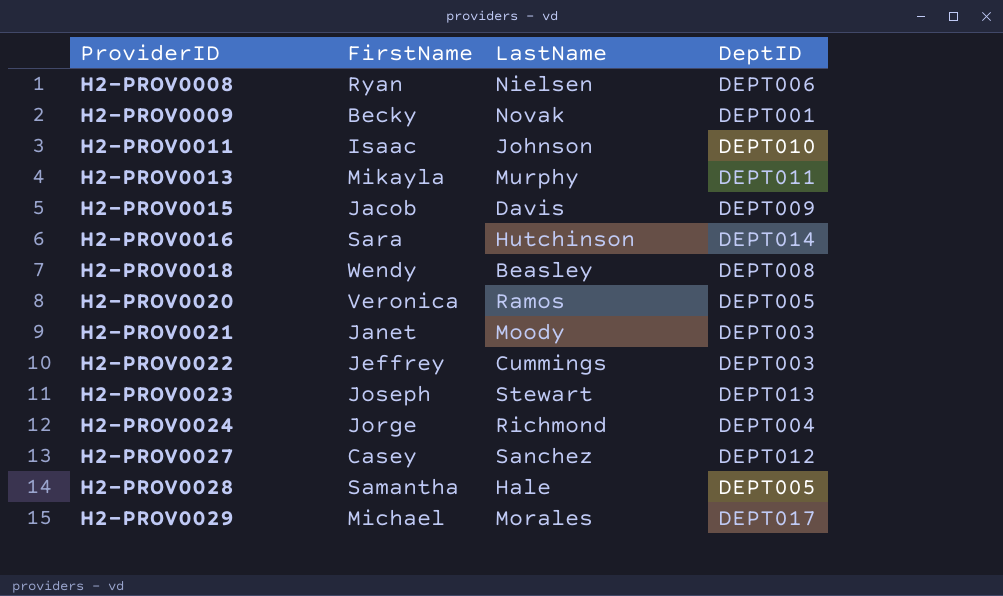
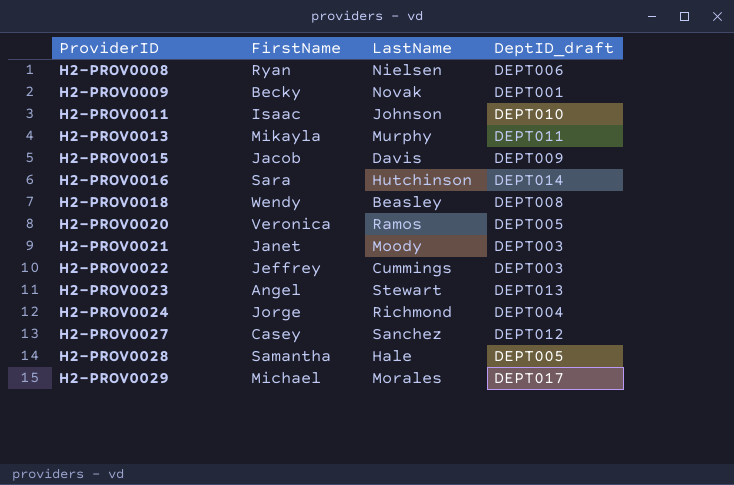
column name: DeptID -> DeptID_draft
H2-PROV0023 | FirstName: Joseph -> Angel

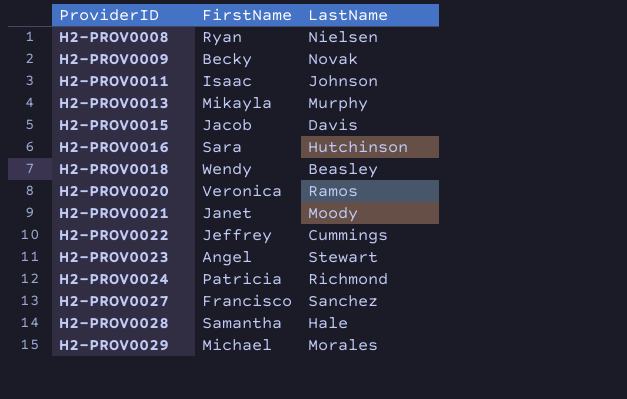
column DeptID_draft | position: 4 -> none
H2-PROV0024 | FirstName: Jorge -> Patricia
H2-PROV0027 | FirstName: Casey -> Francisco

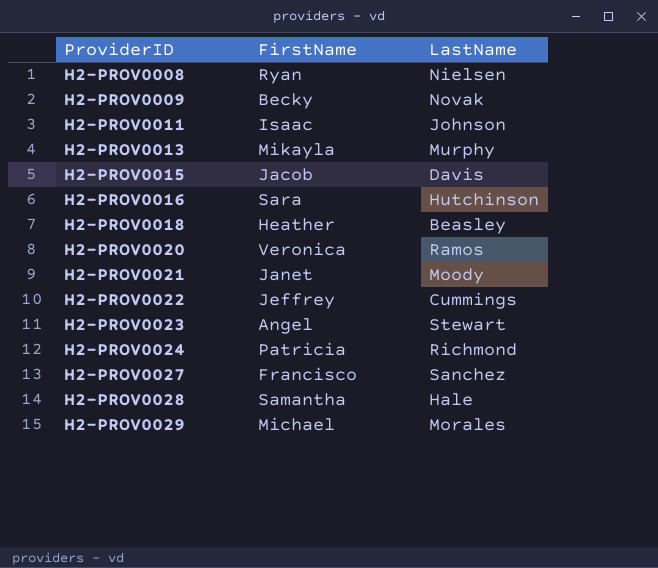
H2-PROV0018 | FirstName: Wendy -> Heather

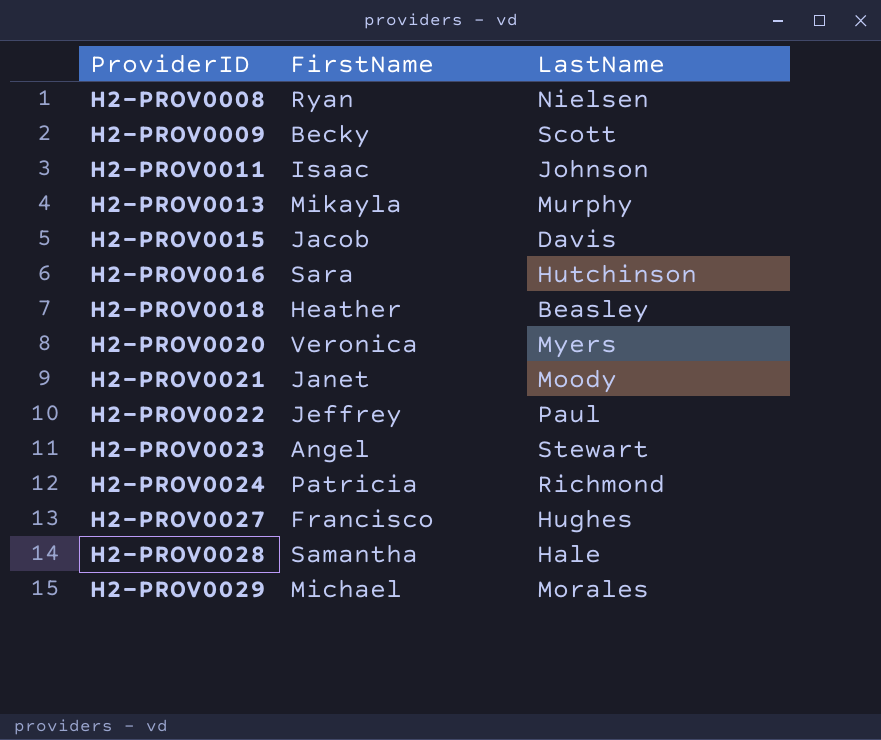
H2-PROV0009 | LastName: Novak -> Scott
H2-PROV0020 | LastName: Ramos -> Myers
H2-PROV0022 | LastName: Cummings -> Paul
H2-PROV0027 | LastName: Sanchez -> Hughes

